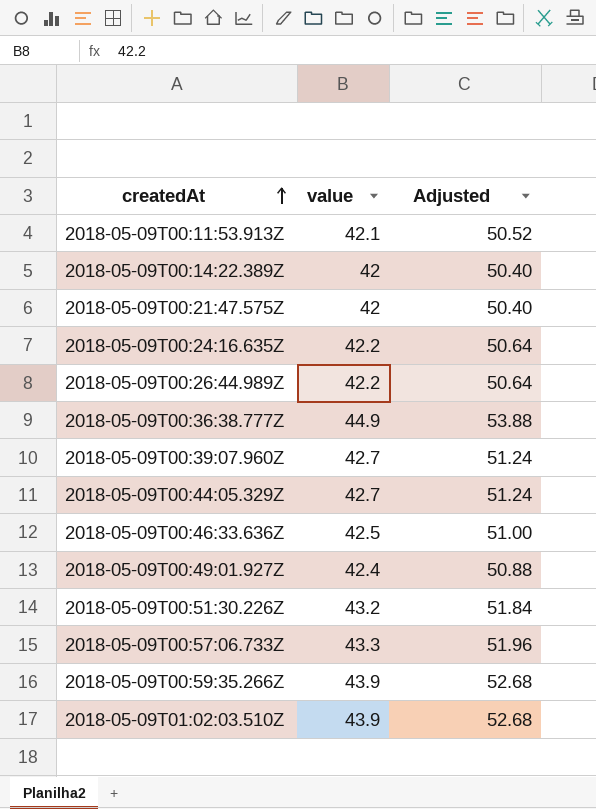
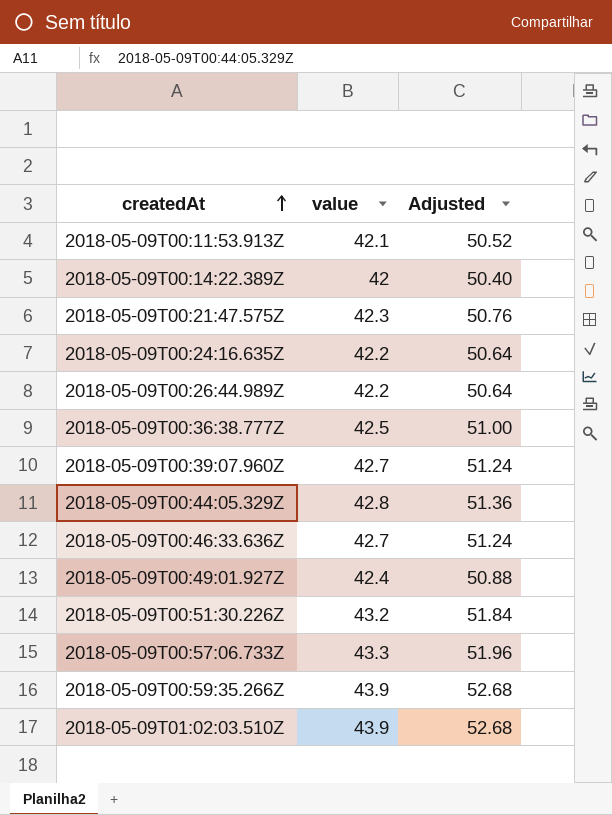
2018-05-09T00:21:47.575Z | value: 42 -> 42.3
2018-05-09T00:21:47.575Z | Adjusted: 50.40 -> 50.76
2018-05-09T00:36:38.777Z | value: 44.9 -> 42.5
2018-05-09T00:36:38.777Z | Adjusted: 53.88 -> 51.00
2018-05-09T00:44:05.329Z | value: 42.7 -> 42.8
2018-05-09T00:44:05.329Z | Adjusted: 51.24 -> 51.36
2018-05-09T00:46:33.636Z | value: 42.5 -> 42.7
2018-05-09T00:46:33.636Z | Adjusted: 51.00 -> 51.24

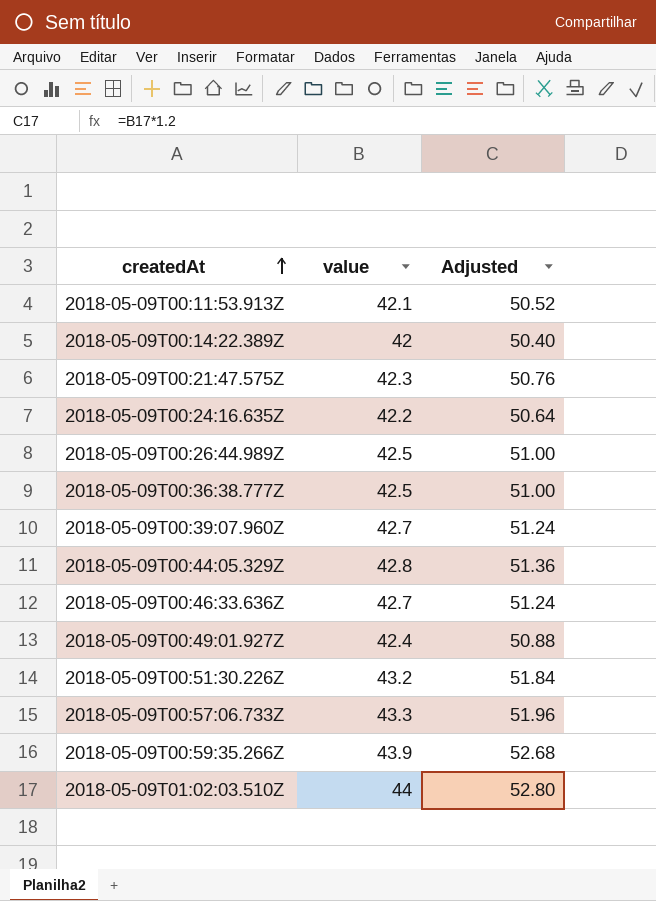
2018-05-09T00:26:44.989Z | value: 42.2 -> 42.5
2018-05-09T00:26:44.989Z | Adjusted: 50.64 -> 51.00
2018-05-09T01:02:03.510Z | value: 43.9 -> 44
2018-05-09T01:02:03.510Z | Adjusted: 52.68 -> 52.80

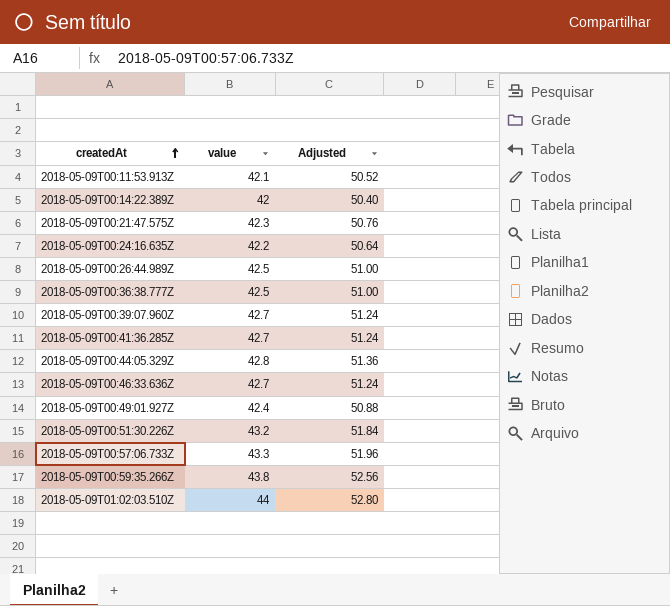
row 2018-05-09T00:41:36.285Z: none -> 42.7 | 51.24
2018-05-09T00:59:35.266Z | value: 43.9 -> 43.8
2018-05-09T00:59:35.266Z | Adjusted: 52.68 -> 52.56

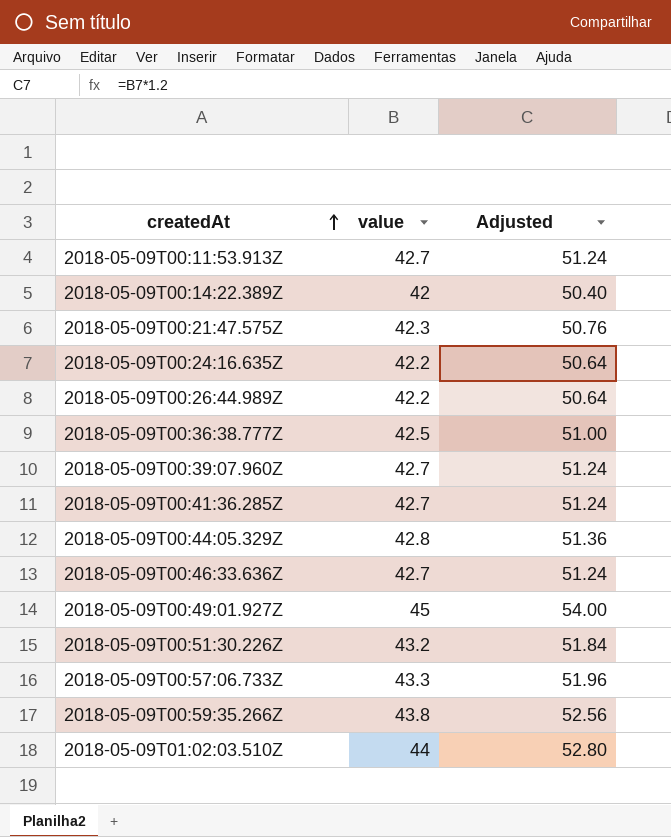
2018-05-09T00:11:53.913Z | value: 42.1 -> 42.7
2018-05-09T00:11:53.913Z | Adjusted: 50.52 -> 51.24
2018-05-09T00:26:44.989Z | value: 42.5 -> 42.2
2018-05-09T00:26:44.989Z | Adjusted: 51.00 -> 50.64
2018-05-09T00:49:01.927Z | value: 42.4 -> 45
2018-05-09T00:49:01.927Z | Adjusted: 50.88 -> 54.00

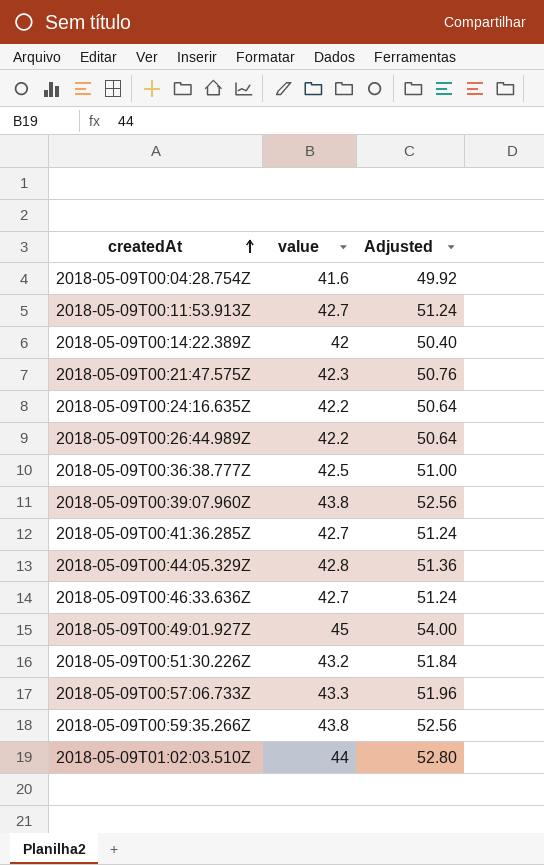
row 2018-05-09T00:04:28.754Z: none -> 41.6 | 49.92
2018-05-09T00:39:07.960Z | value: 42.7 -> 43.8
2018-05-09T00:39:07.960Z | Adjusted: 51.24 -> 52.56

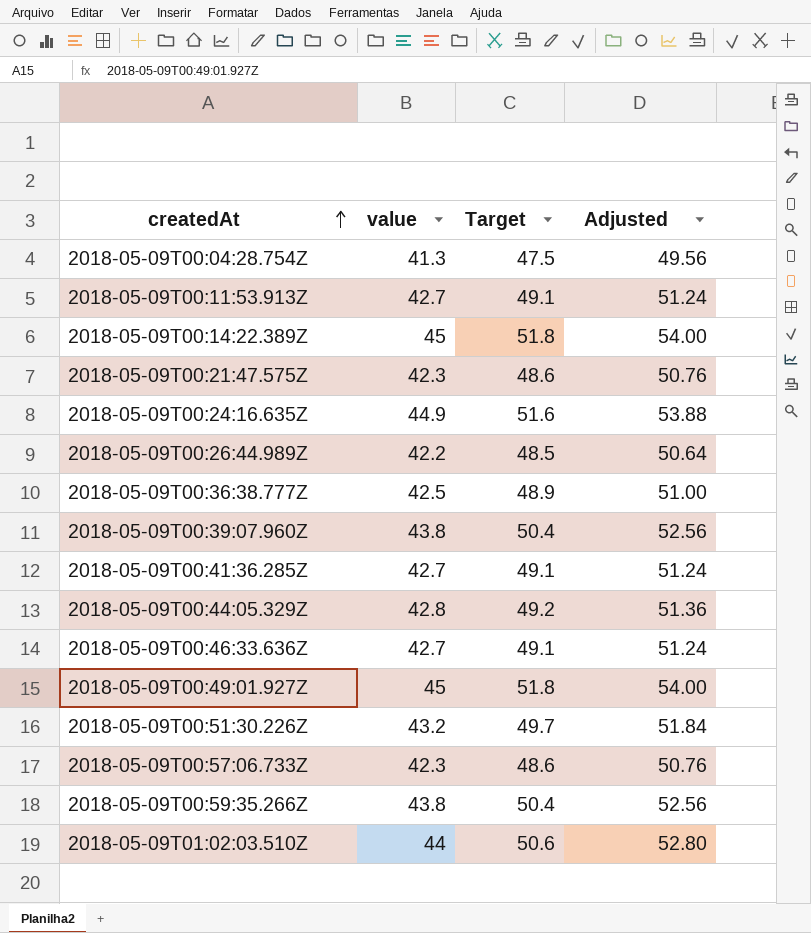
column Target | formula: none -> [value] * 1.15
2018-05-09T00:04:28.754Z | value: 41.6 -> 41.3
2018-05-09T00:04:28.754Z | Adjusted: 49.92 -> 49.56
2018-05-09T00:14:22.389Z | value: 42 -> 45
2018-05-09T00:14:22.389Z | Adjusted: 50.40 -> 54.00
2018-05-09T00:24:16.635Z | value: 42.2 -> 44.9
2018-05-09T00:24:16.635Z | Adjusted: 50.64 -> 53.88
2018-05-09T00:57:06.733Z | value: 43.3 -> 42.3
2018-05-09T00:57:06.733Z | Adjusted: 51.96 -> 50.76

